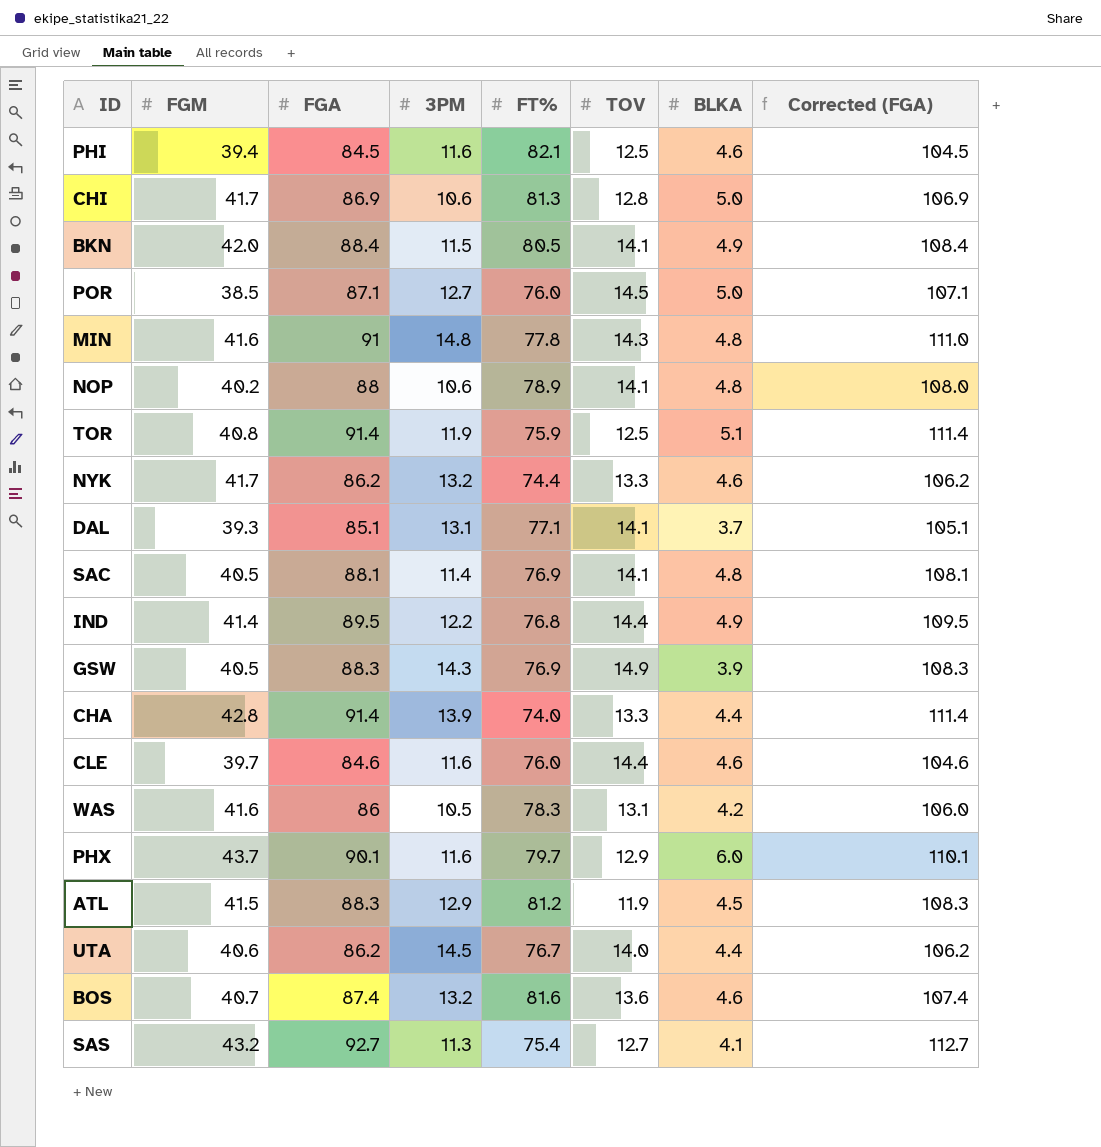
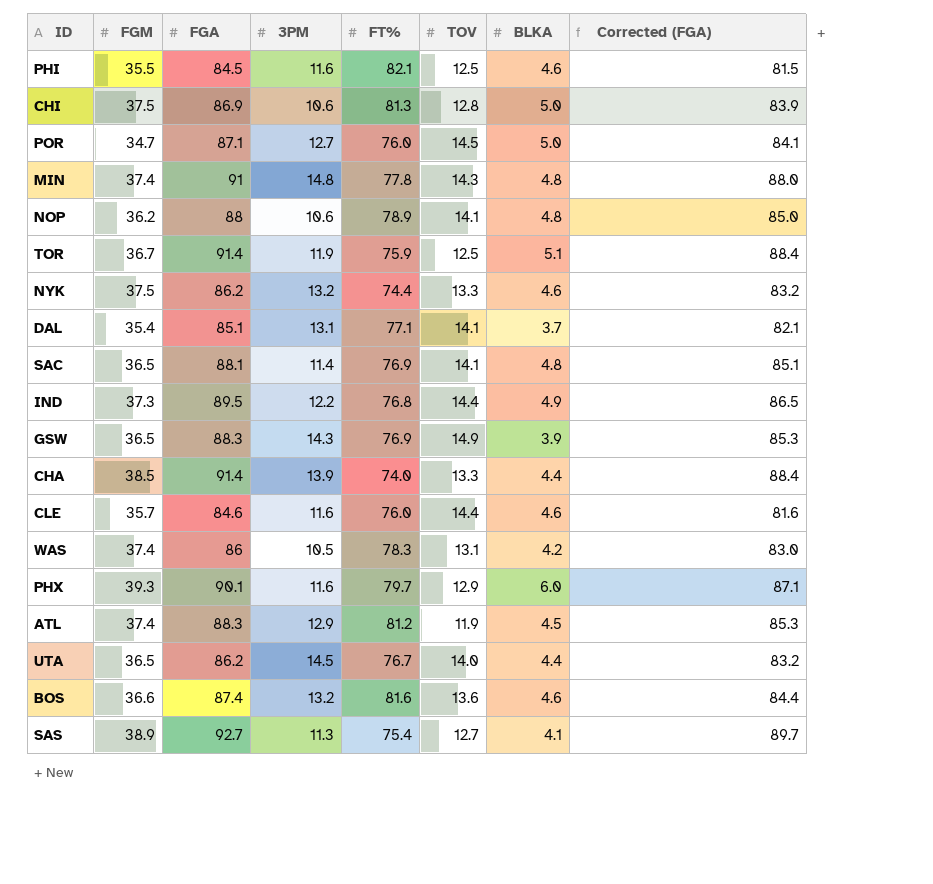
column Corrected (FGA) | formula: [FGA] + 20 -> [FGA] - 3
row BKN: 42.0 | 88.4 | 11.5 | 80.5 | 14.1 | 4.9 | 108.4 -> none
PHI | FGM: 39.4 -> 35.5
CHI | FGM: 41.7 -> 37.5
POR | FGM: 38.5 -> 34.7
MIN | FGM: 41.6 -> 37.4
NOP | FGM: 40.2 -> 36.2
TOR | FGM: 40.8 -> 36.7
NYK | FGM: 41.7 -> 37.5
DAL | FGM: 39.3 -> 35.4
SAC | FGM: 40.5 -> 36.5
IND | FGM: 41.4 -> 37.3
GSW | FGM: 40.5 -> 36.5
CHA | FGM: 42.8 -> 38.5
CLE | FGM: 39.7 -> 35.7
WAS | FGM: 41.6 -> 37.4
PHX | FGM: 43.7 -> 39.3
ATL | FGM: 41.5 -> 37.4
UTA | FGM: 40.6 -> 36.5
BOS | FGM: 40.7 -> 36.6
SAS | FGM: 43.2 -> 38.9

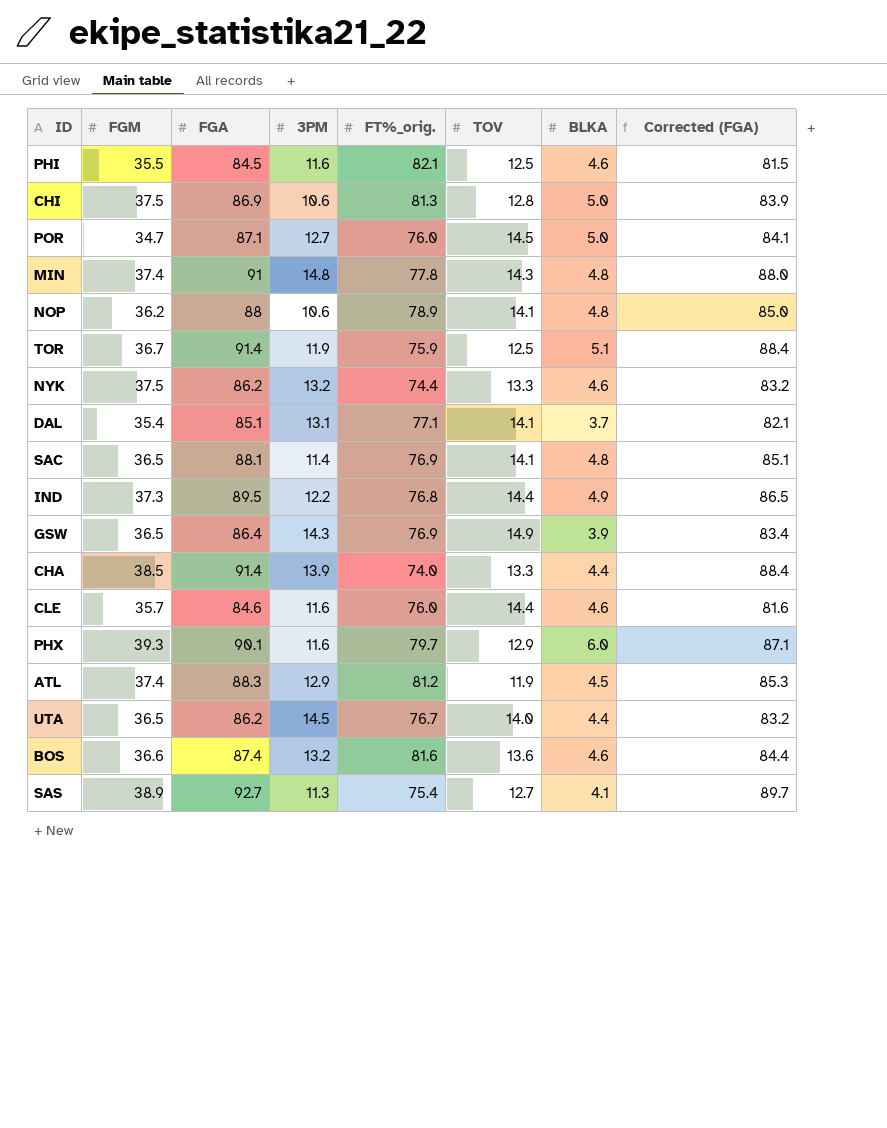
column name: FT% -> FT%_orig.
row WAS: 37.4 | 86 | 10.5 | 78.3 | 13.1 | 4.2 | 83.0 -> none
GSW | FGA: 88.3 -> 86.4
GSW | Corrected (FGA): 85.3 -> 83.4

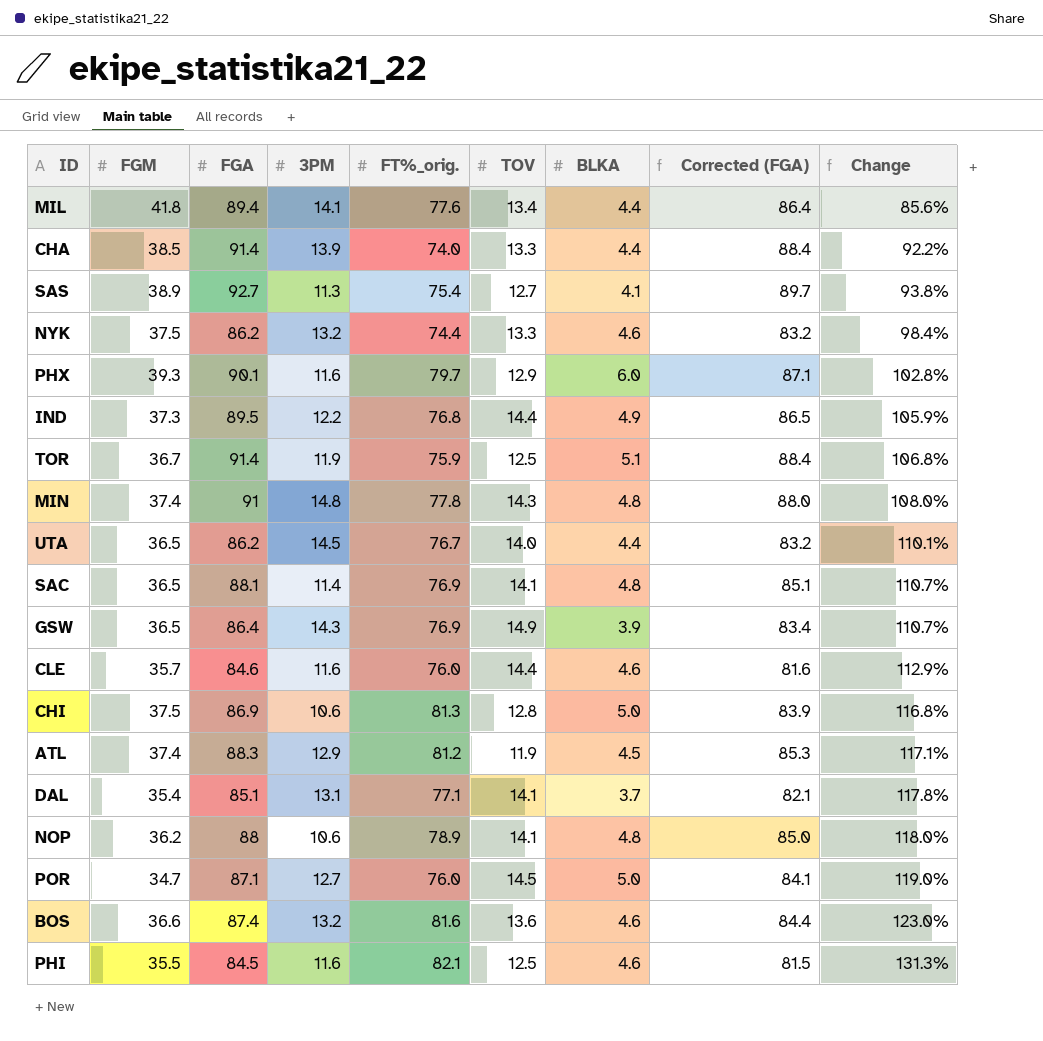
row order: none -> Change ascending
column Change | formula: none -> ([FT%_orig.] - [FGM]) / [FGM]
row MIL: none -> 41.8 | 89.4 | 14.1 | 77.6 | 13.4 | 4.4 | 86.4 | 85.6%

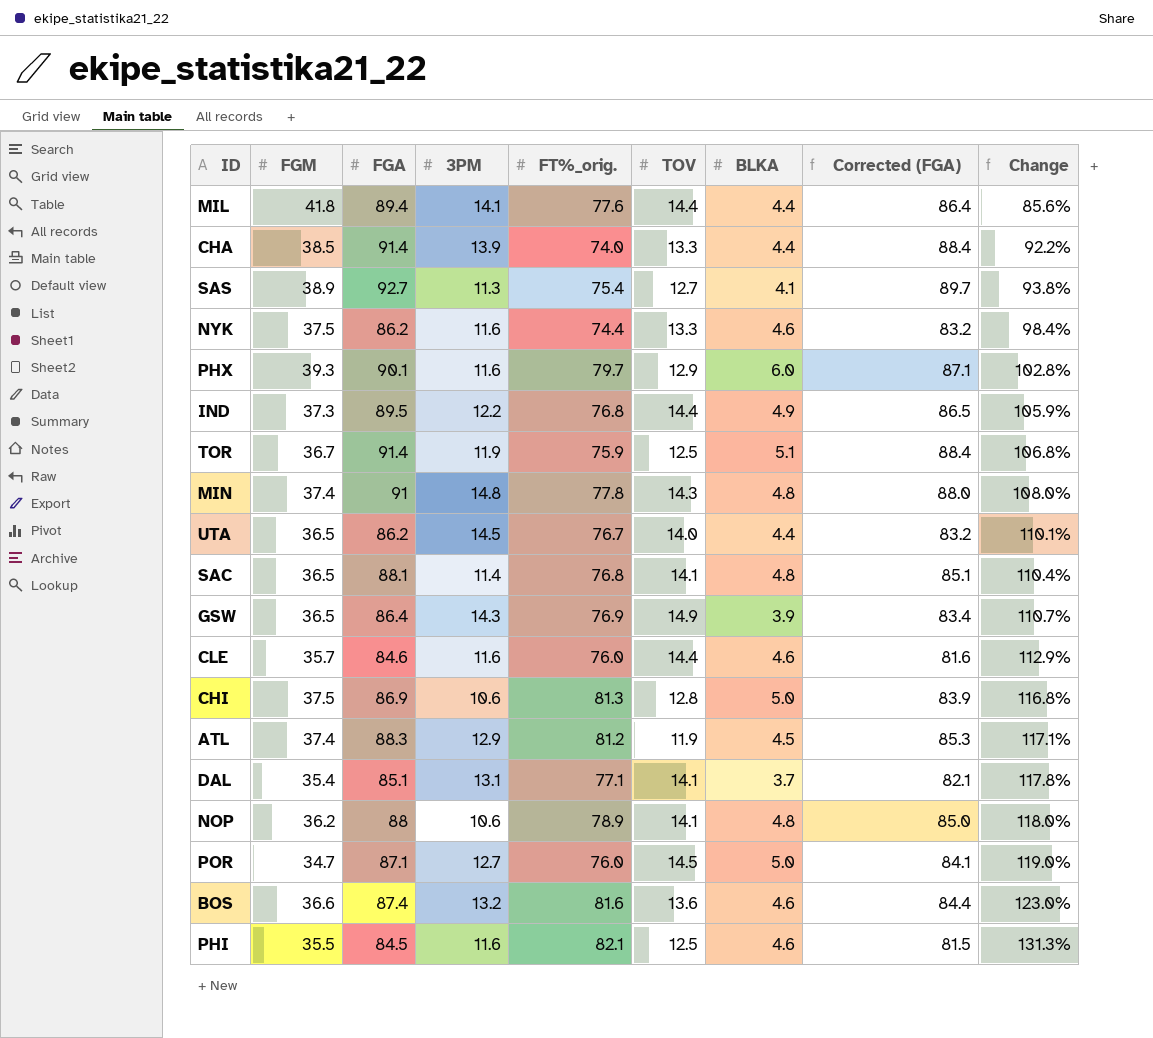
MIL | TOV: 13.4 -> 14.4
NYK | 3PM: 13.2 -> 11.6
SAC | FT%_orig.: 76.9 -> 76.8
SAC | Change: 110.7% -> 110.4%

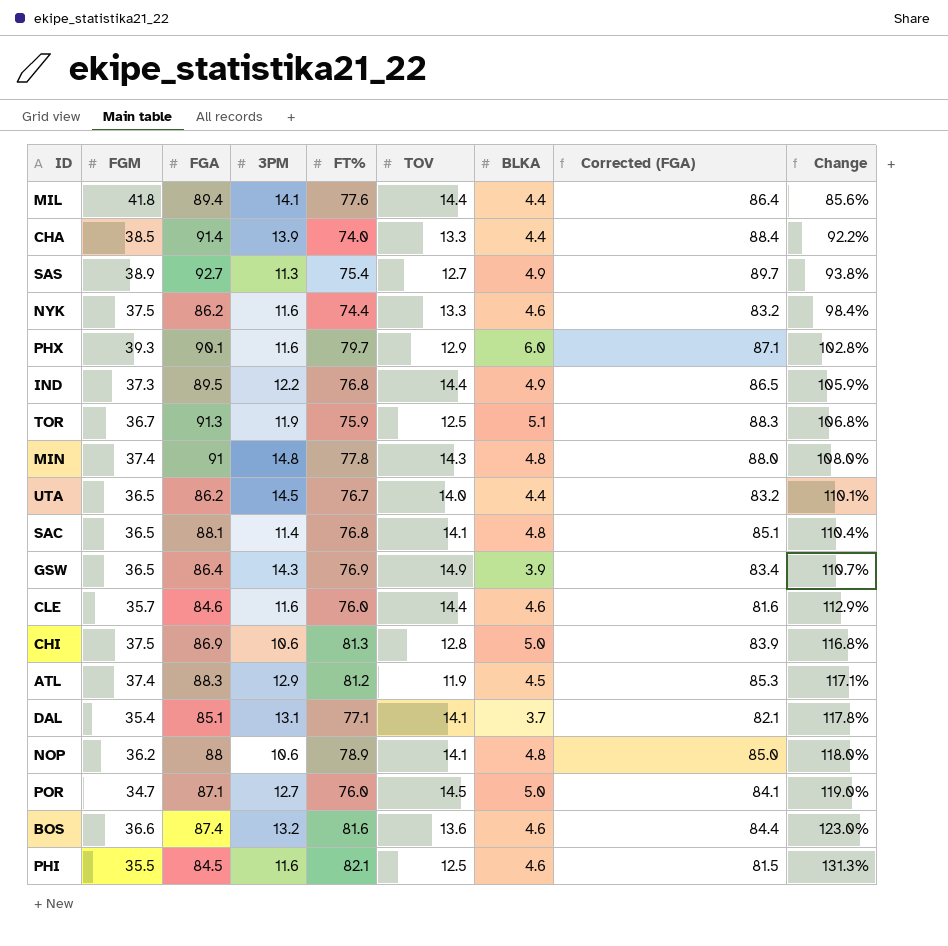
column name: FT%_orig. -> FT%
SAS | BLKA: 4.1 -> 4.9
TOR | FGA: 91.4 -> 91.3
TOR | Corrected (FGA): 88.4 -> 88.3

